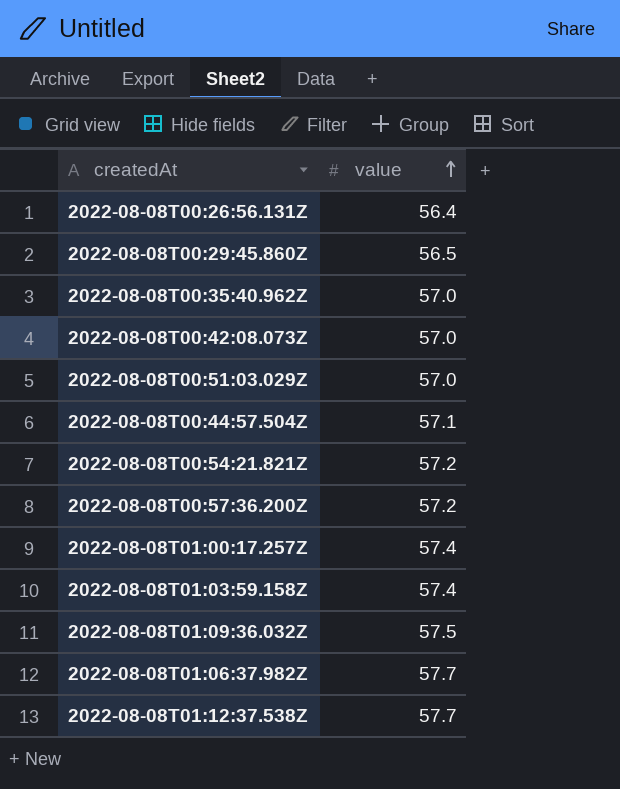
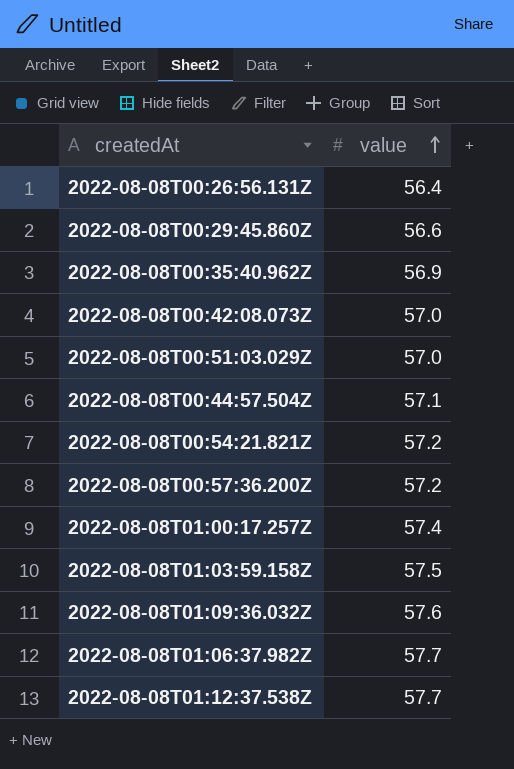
2022-08-08T00:29:45.860Z | value: 56.5 -> 56.6
2022-08-08T00:35:40.962Z | value: 57.0 -> 56.9
2022-08-08T01:03:59.158Z | value: 57.4 -> 57.5
2022-08-08T01:09:36.032Z | value: 57.5 -> 57.6

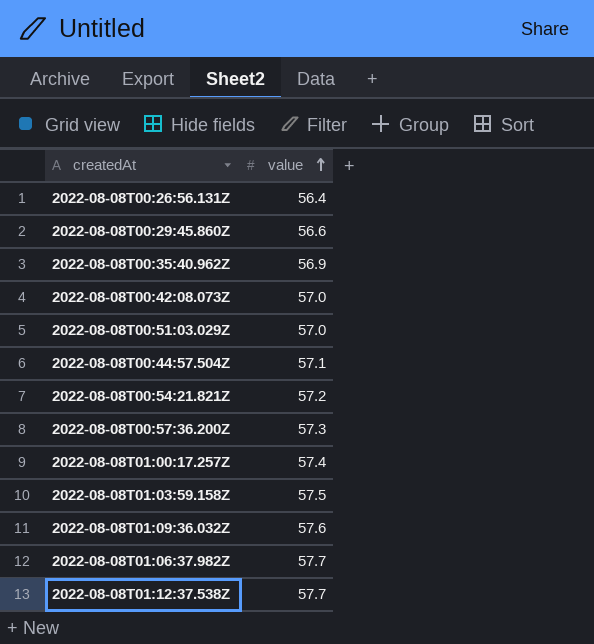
2022-08-08T00:57:36.200Z | value: 57.2 -> 57.3

